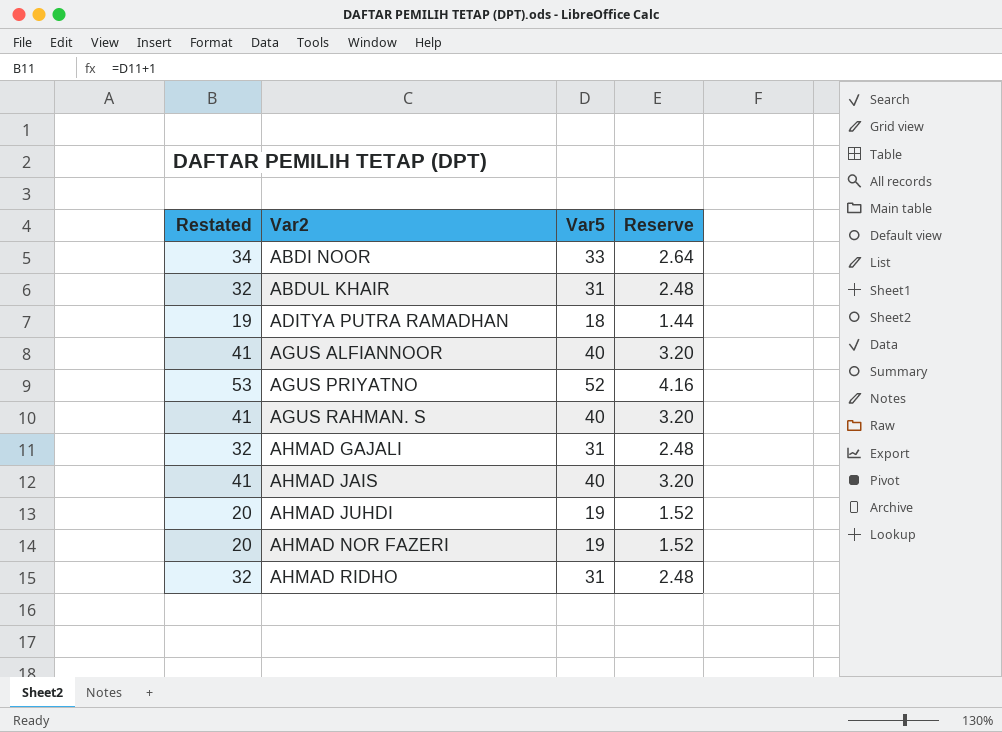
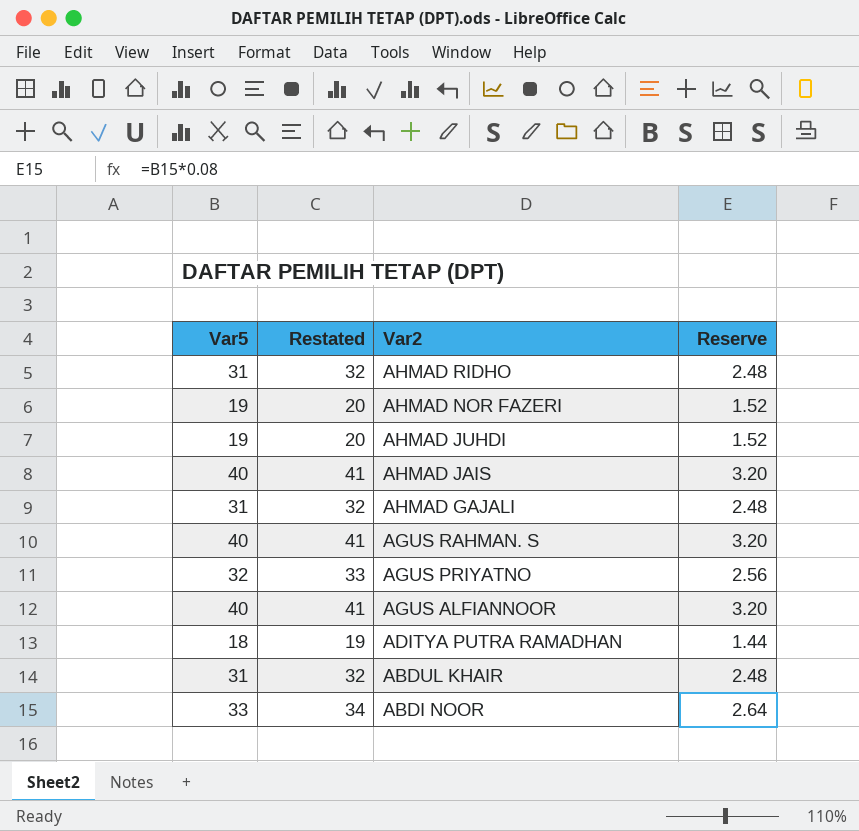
row order: Var2 ascending -> Var2 descending
column Var5 | position: 3 -> 1
AGUS PRIYATNO | Var5: 52 -> 32
AGUS PRIYATNO | Restated: 53 -> 33
AGUS PRIYATNO | Reserve: 4.16 -> 2.56

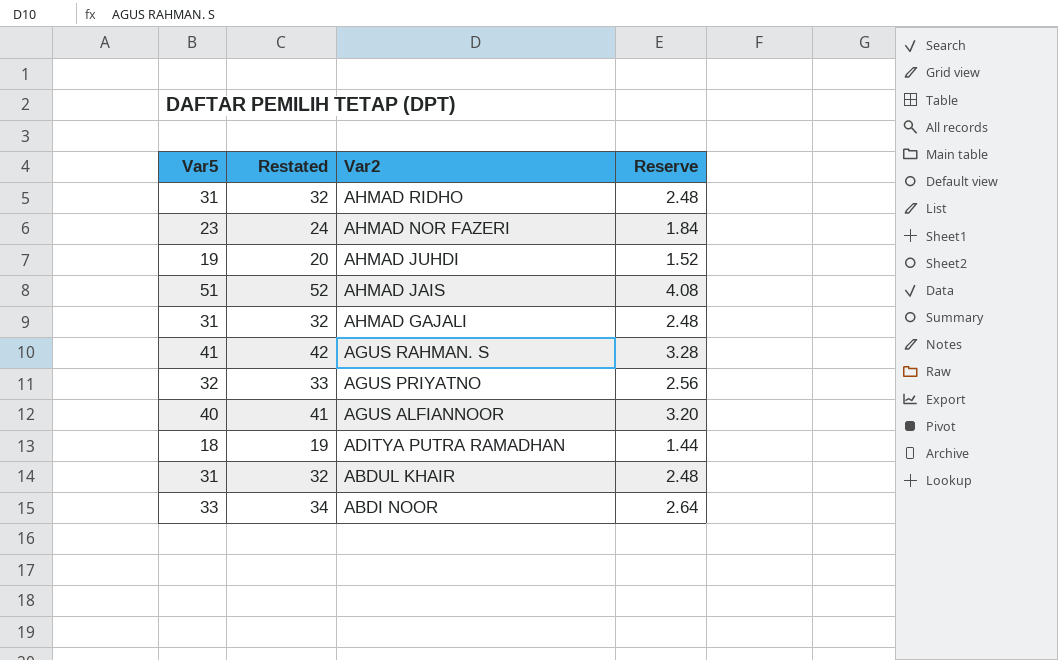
AHMAD NOR FAZERI | Var5: 19 -> 23
AHMAD NOR FAZERI | Restated: 20 -> 24
AHMAD NOR FAZERI | Reserve: 1.52 -> 1.84
AHMAD JAIS | Var5: 40 -> 51
AHMAD JAIS | Restated: 41 -> 52
AHMAD JAIS | Reserve: 3.20 -> 4.08
AGUS RAHMAN. S | Var5: 40 -> 41
AGUS RAHMAN. S | Restated: 41 -> 42
AGUS RAHMAN. S | Reserve: 3.20 -> 3.28

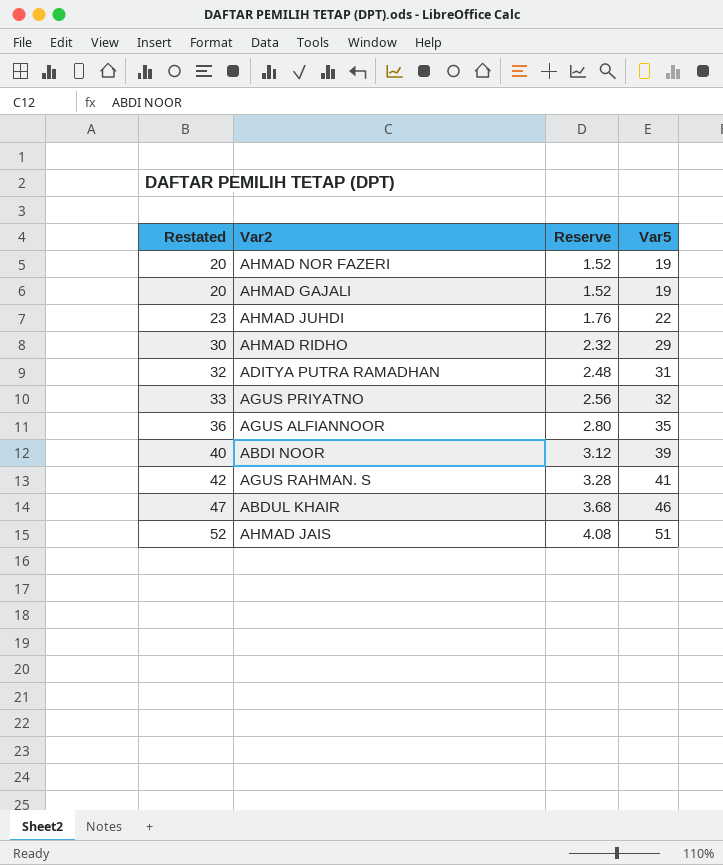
row order: Var2 descending -> Restated ascending
column Var5 | position: 1 -> 4
AHMAD NOR FAZERI | Restated: 24 -> 20
AHMAD NOR FAZERI | Reserve: 1.84 -> 1.52
AHMAD NOR FAZERI | Var5: 23 -> 19
AHMAD GAJALI | Restated: 32 -> 20
AHMAD GAJALI | Reserve: 2.48 -> 1.52
AHMAD GAJALI | Var5: 31 -> 19
AHMAD JUHDI | Restated: 20 -> 23
AHMAD JUHDI | Reserve: 1.52 -> 1.76
AHMAD JUHDI | Var5: 19 -> 22
AHMAD RIDHO | Restated: 32 -> 30
AHMAD RIDHO | Reserve: 2.48 -> 2.32
AHMAD RIDHO | Var5: 31 -> 29
ADITYA PUTRA RAMADHAN | Restated: 19 -> 32
ADITYA PUTRA RAMADHAN | Reserve: 1.44 -> 2.48
ADITYA PUTRA RAMADHAN | Var5: 18 -> 31
AGUS ALFIANNOOR | Restated: 41 -> 36
AGUS ALFIANNOOR | Reserve: 3.20 -> 2.80
AGUS ALFIANNOOR | Var5: 40 -> 35
ABDI NOOR | Restated: 34 -> 40
ABDI NOOR | Reserve: 2.64 -> 3.12
ABDI NOOR | Var5: 33 -> 39
ABDUL KHAIR | Restated: 32 -> 47
ABDUL KHAIR | Reserve: 2.48 -> 3.68
ABDUL KHAIR | Var5: 31 -> 46

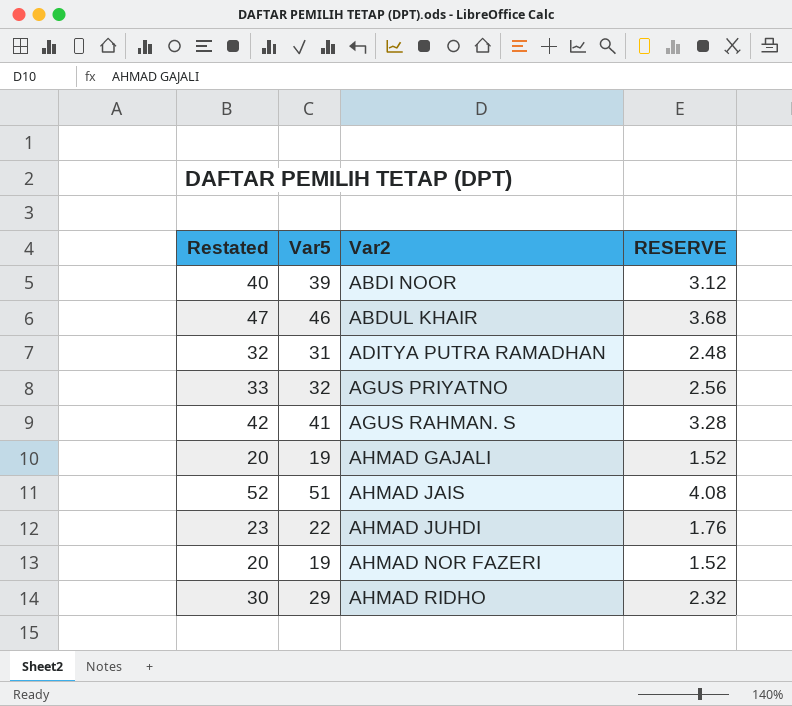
row order: Restated ascending -> Var2 ascending
column Var5 | position: 4 -> 2
column name: Reserve -> RESERVE
row AGUS ALFIANNOOR: 36 | 2.80 | 35 -> none

